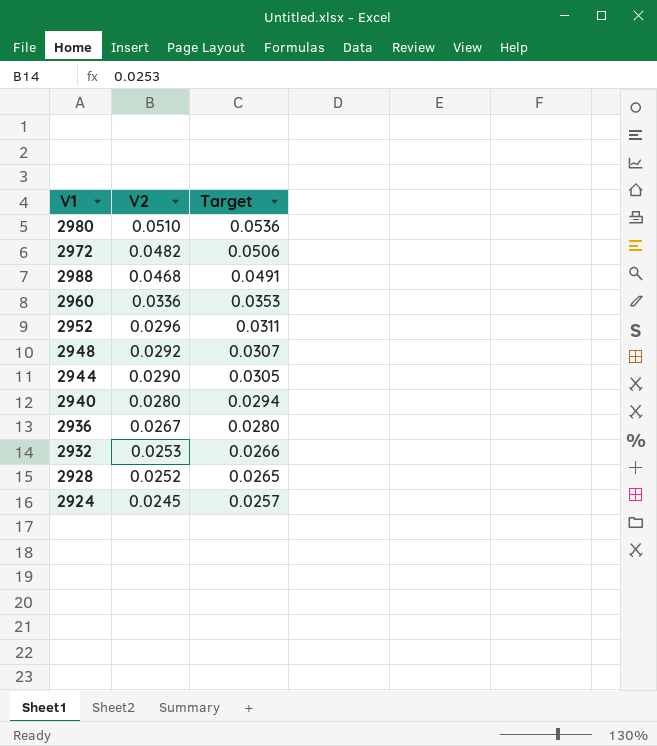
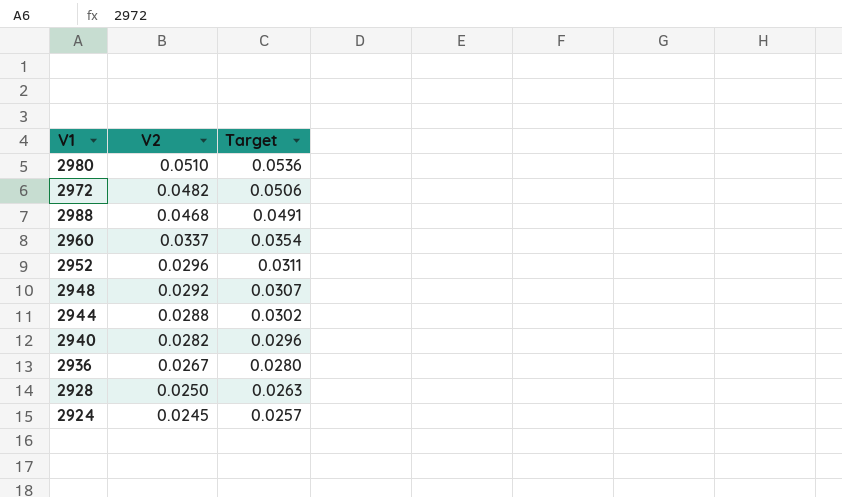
row 2932: 0.0253 | 0.0266 -> none
2960 | V2: 0.0336 -> 0.0337
2960 | Target: 0.0353 -> 0.0354
2944 | V2: 0.0290 -> 0.0288
2944 | Target: 0.0305 -> 0.0302
2940 | V2: 0.0280 -> 0.0282
2940 | Target: 0.0294 -> 0.0296
2928 | V2: 0.0252 -> 0.0250
2928 | Target: 0.0265 -> 0.0263

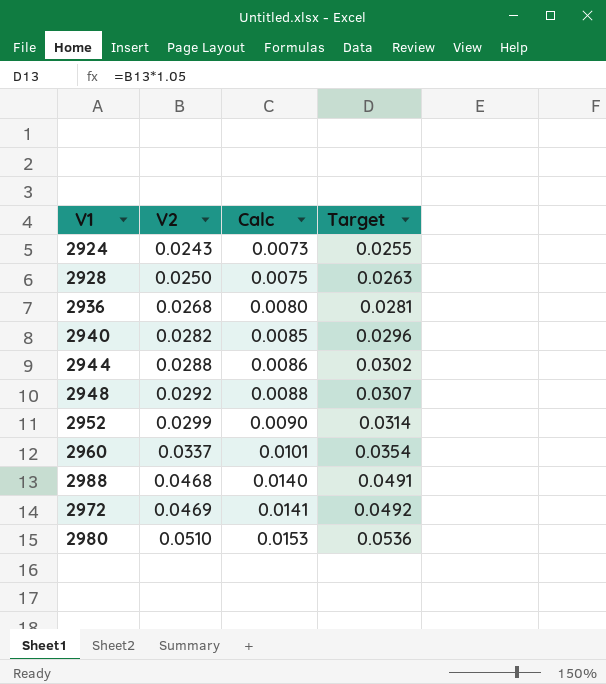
row order: V2 descending -> V2 ascending
column Calc | formula: none -> [V2] * 0.3
2924 | V2: 0.0245 -> 0.0243
2924 | Target: 0.0257 -> 0.0255
2936 | V2: 0.0267 -> 0.0268
2936 | Target: 0.0280 -> 0.0281
2952 | V2: 0.0296 -> 0.0299
2952 | Target: 0.0311 -> 0.0314
2972 | V2: 0.0482 -> 0.0469
2972 | Target: 0.0506 -> 0.0492

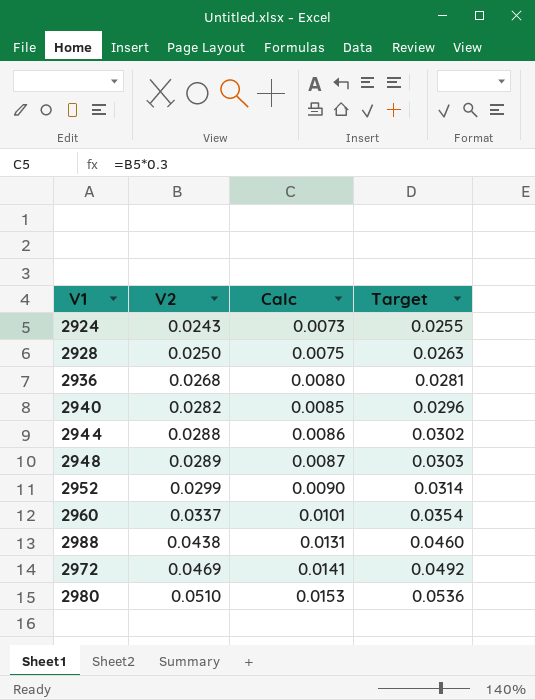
2948 | V2: 0.0292 -> 0.0289
2948 | Calc: 0.0088 -> 0.0087
2948 | Target: 0.0307 -> 0.0303
2988 | V2: 0.0468 -> 0.0438
2988 | Calc: 0.0140 -> 0.0131
2988 | Target: 0.0491 -> 0.0460

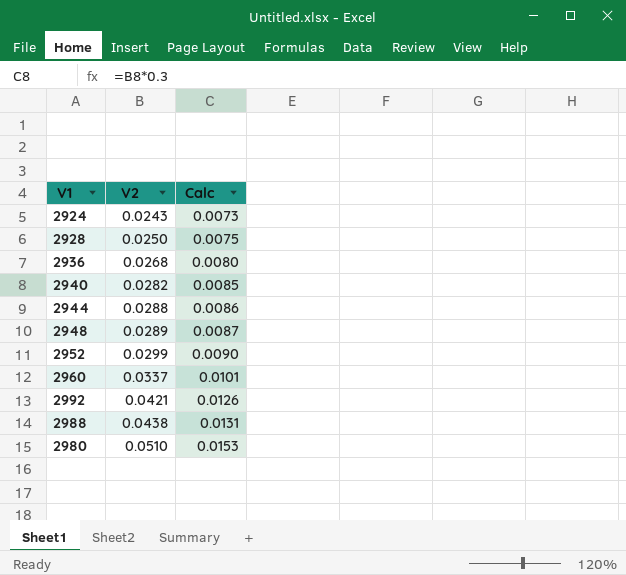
column Target | formula: [V2] * 1.05 -> none
row 2972: 0.0469 | 0.0141 | 0.0492 -> none
row 2992: none -> 0.0421 | 0.0126

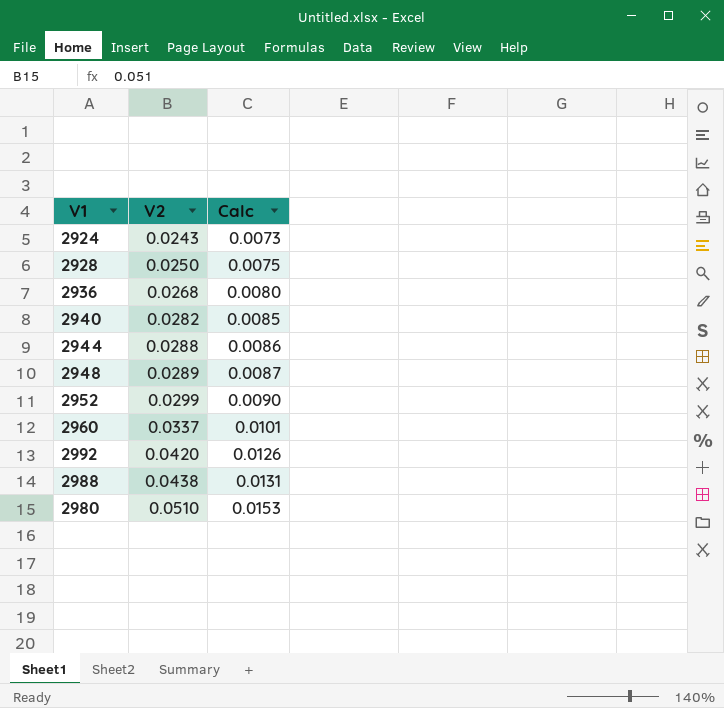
2992 | V2: 0.0421 -> 0.0420

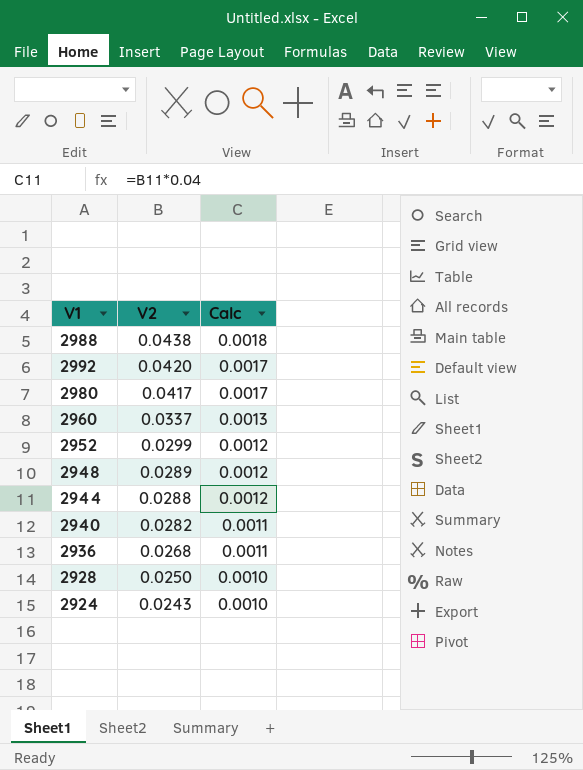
row order: V2 ascending -> V2 descending
column Calc | formula: [V2] * 0.3 -> [V2] * 0.04
2980 | V2: 0.0510 -> 0.0417

